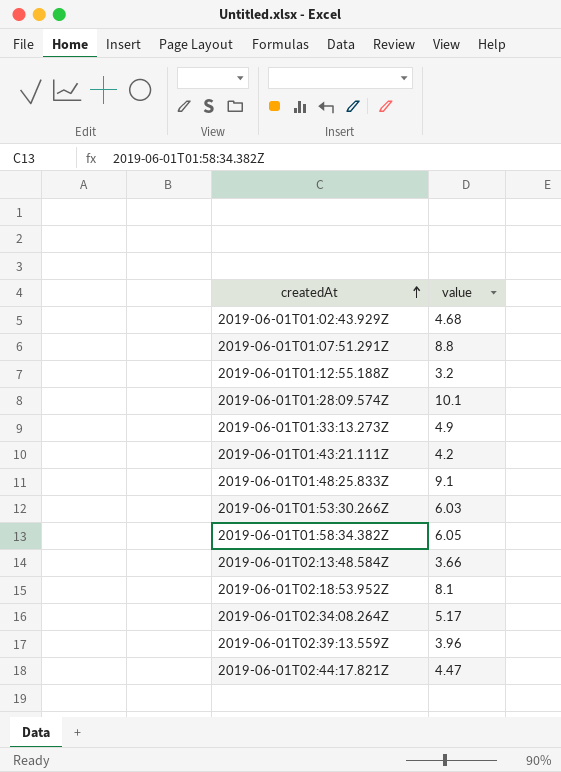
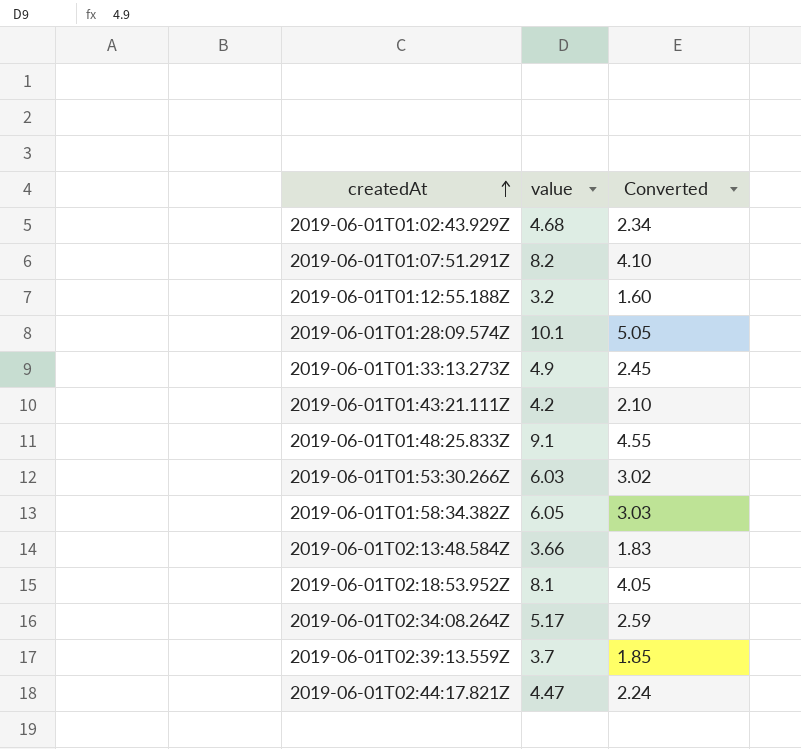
column Converted | formula: none -> [value] * 0.5
2019-06-01T01:07:51.291Z | value: 8.8 -> 8.2
2019-06-01T02:39:13.559Z | value: 3.96 -> 3.7

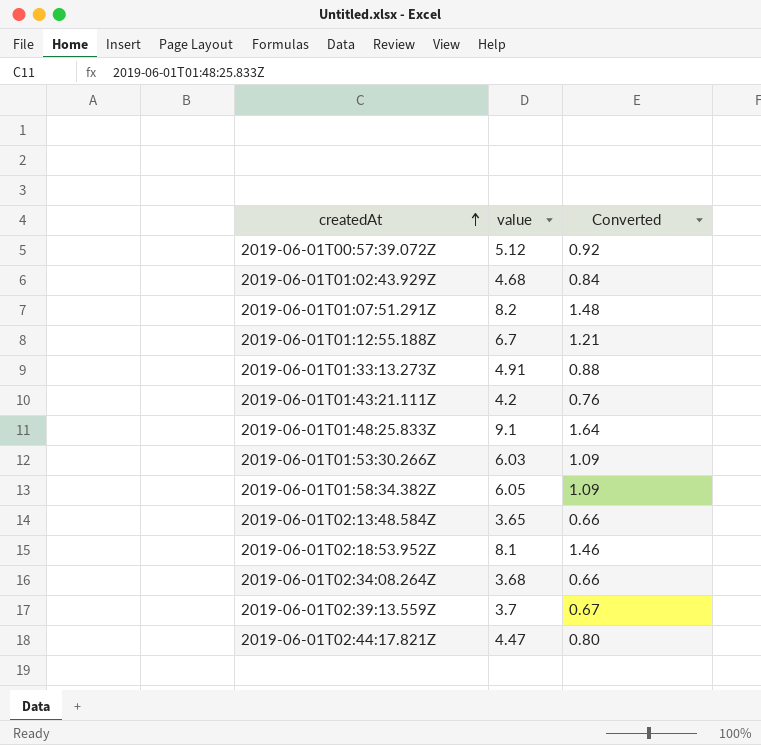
column Converted | formula: [value] * 0.5 -> [value] * 0.18
row 2019-06-01T01:28:09.574Z: 10.1 | 5.05 -> none
row 2019-06-01T00:57:39.072Z: none -> 5.12 | 0.92
2019-06-01T01:12:55.188Z | value: 3.2 -> 6.7
2019-06-01T01:33:13.273Z | value: 4.9 -> 4.91
2019-06-01T02:13:48.584Z | value: 3.66 -> 3.65
2019-06-01T02:34:08.264Z | value: 5.17 -> 3.68

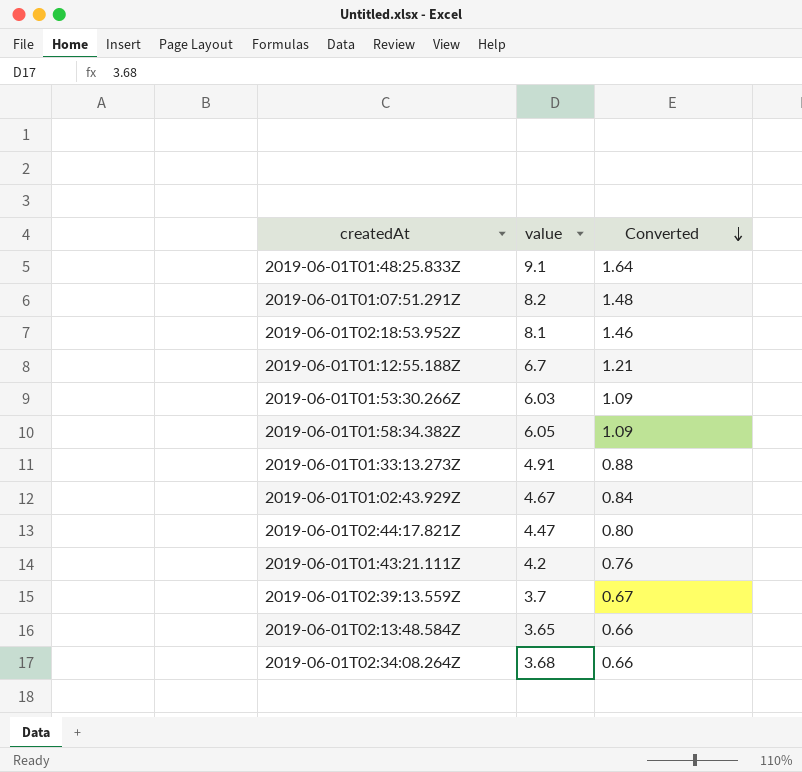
row order: createdAt ascending -> Converted descending
row 2019-06-01T00:57:39.072Z: 5.12 | 0.92 -> none
2019-06-01T01:02:43.929Z | value: 4.68 -> 4.67

